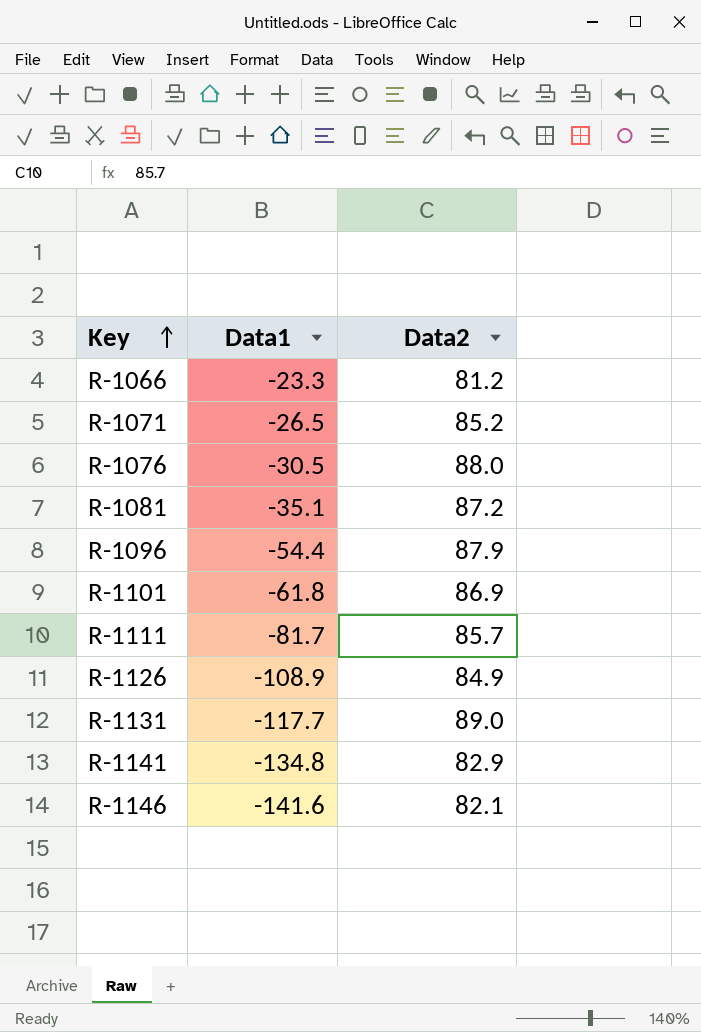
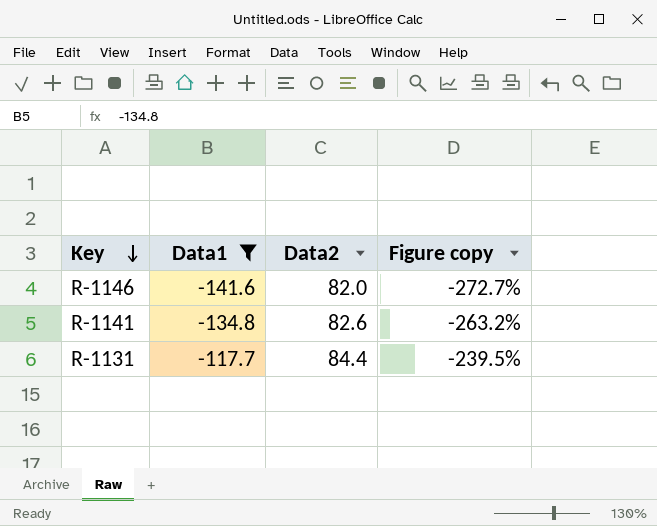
filter: none -> Data1 <= -117.7
row order: Key ascending -> Key descending
column Figure copy | formula: none -> ([Data1] - [Data2]) / [Data2]
R-1146 | Data2: 82.1 -> 82.0
R-1141 | Data2: 82.9 -> 82.6
R-1131 | Data2: 89.0 -> 84.4

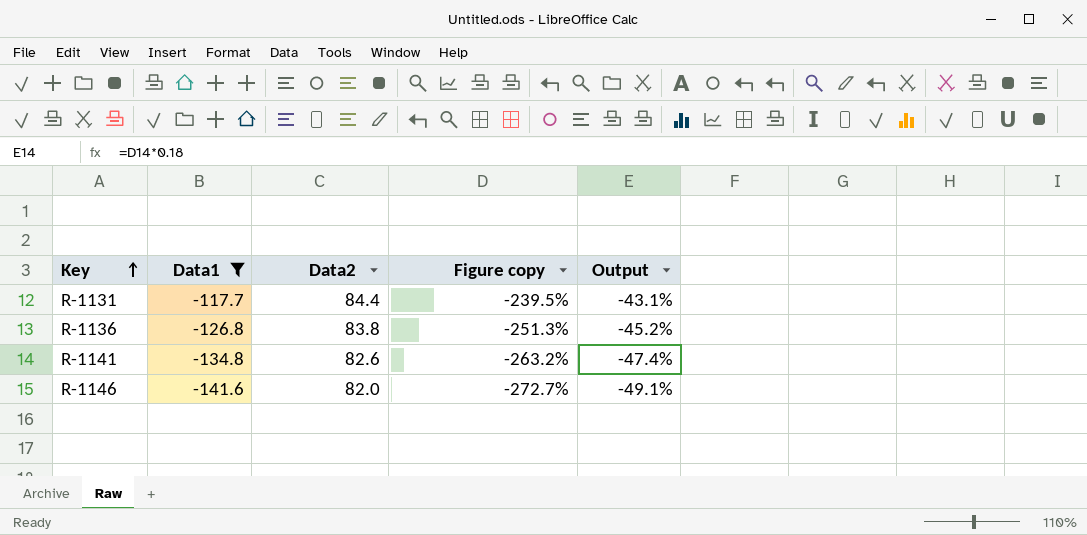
row order: Key descending -> Key ascending
column Output | formula: none -> [Figure copy] * 0.18
row R-1136: none -> -126.8 | 83.8 | -251.3% | -45.2%

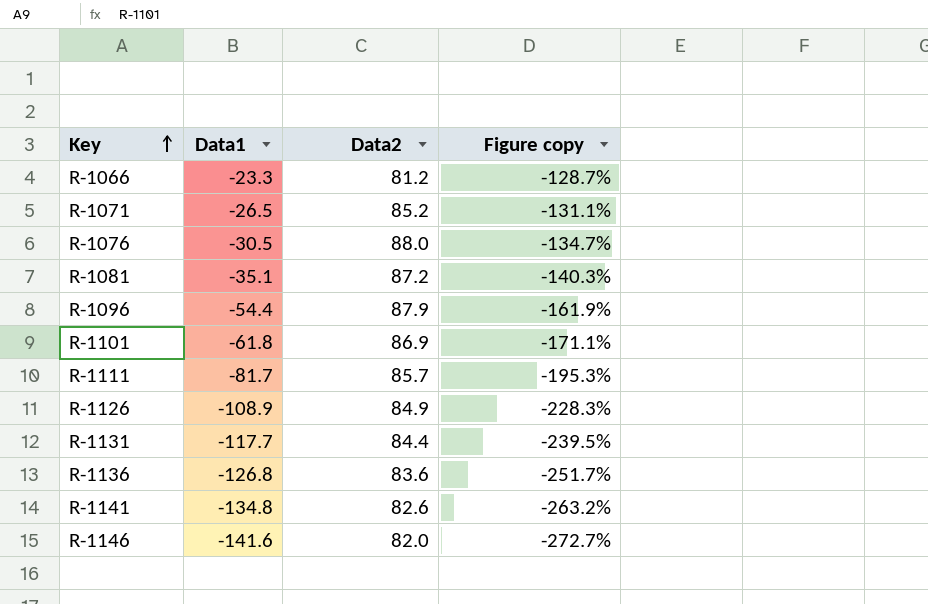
filter: Data1 <= -117.7 -> none
column Output | formula: [Figure copy] * 0.18 -> none
R-1136 | Data2: 83.8 -> 83.6
R-1136 | Figure copy: -251.3% -> -251.7%

